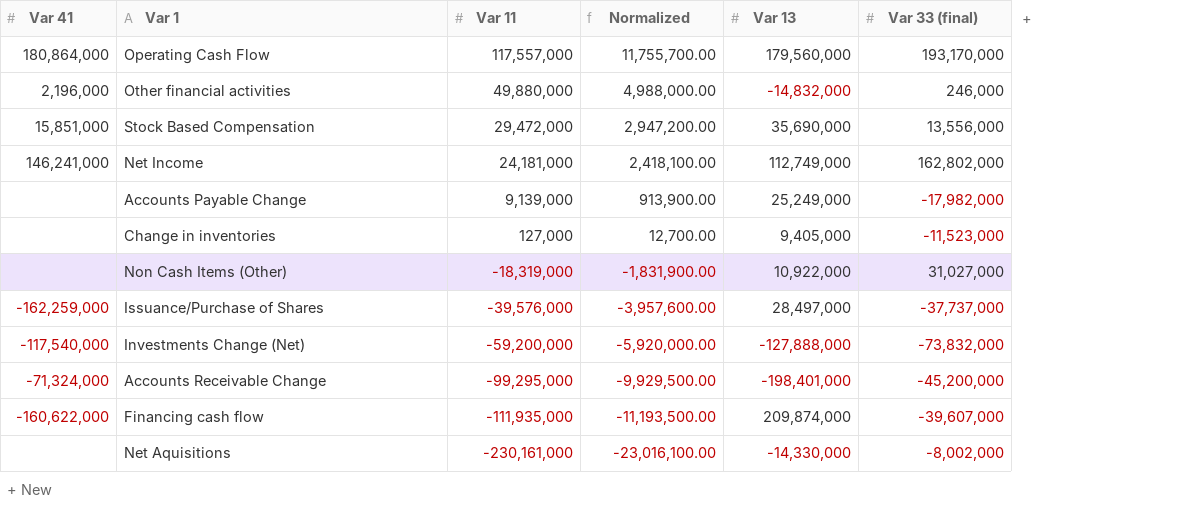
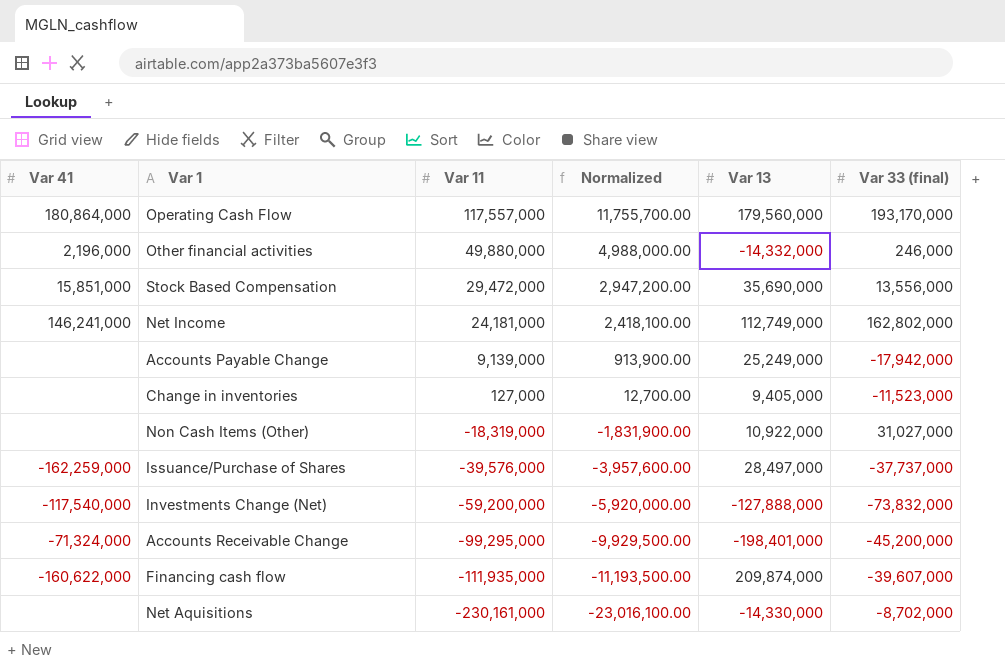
Other financial activities | Var 13: -14,832,000 -> -14,332,000
Accounts Payable Change | Var 33 (final): -17,982,000 -> -17,942,000
Net Aquisitions | Var 33 (final): -8,002,000 -> -8,702,000

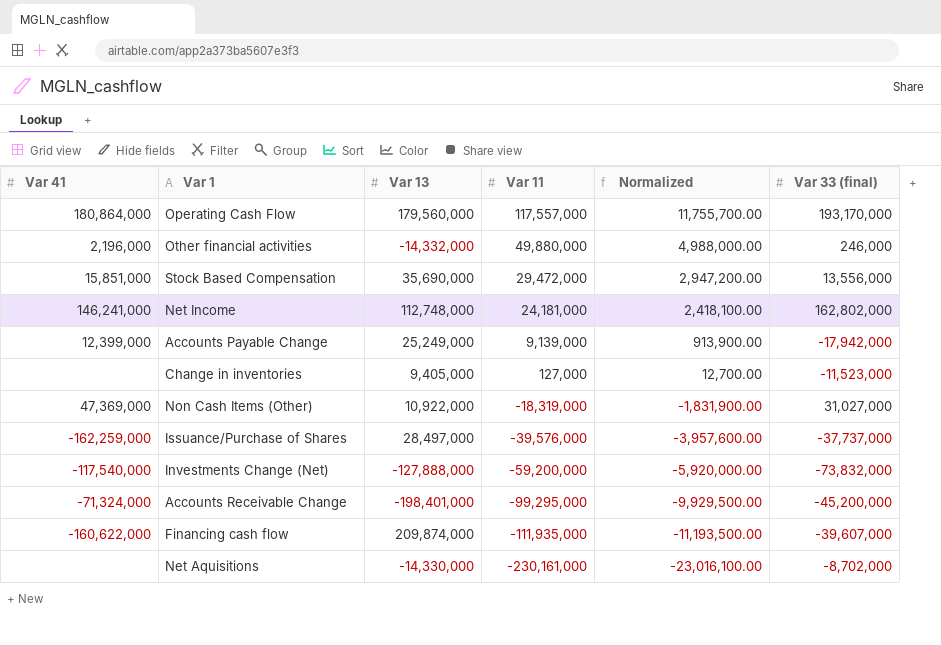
column Var 13 | position: 5 -> 3
Net Income | Var 13: 112,749,000 -> 112,748,000
Accounts Payable Change | Var 41: none -> 12,399,000
Non Cash Items (Other) | Var 41: none -> 47,369,000

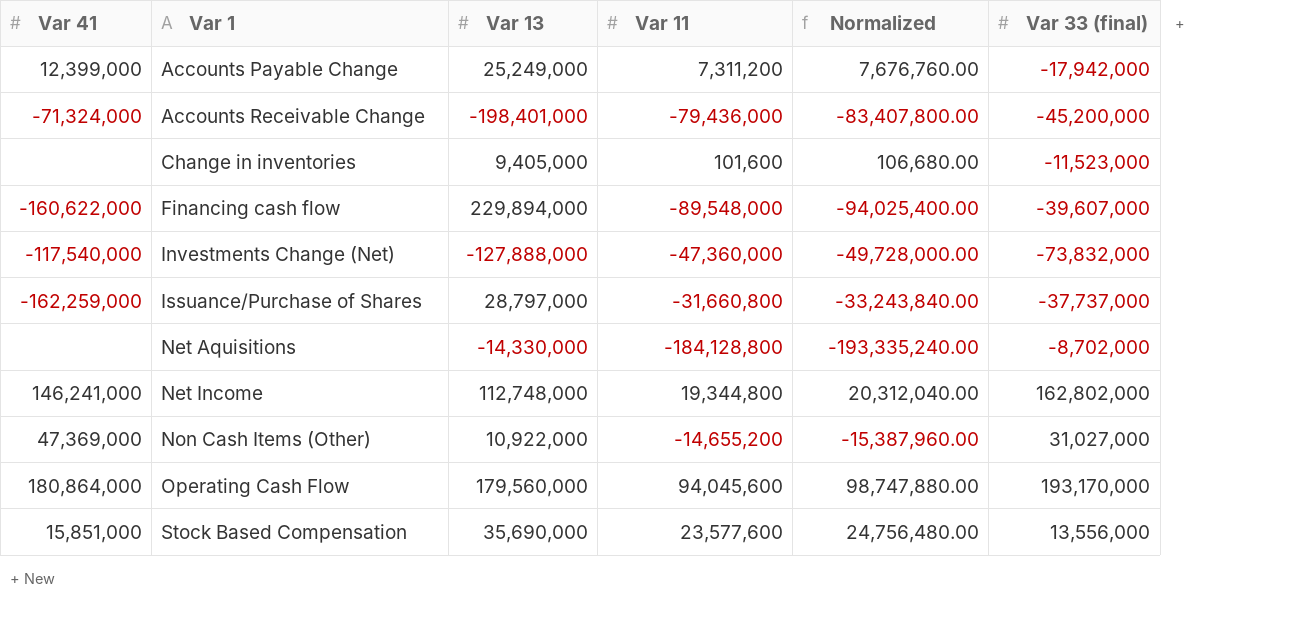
row order: Var 11 descending -> Var 1 ascending
column Normalized | formula: [Var 11] * 0.1 -> [Var 11] * 1.05
row Other financial activities: 2,196,000 | -14,332,000 | 49,880,000 | 4,988,000.00 | 246,000 -> none
Accounts Payable Change | Var 11: 9,139,000 -> 7,311,200
Accounts Receivable Change | Var 11: -99,295,000 -> -79,436,000
Change in inventories | Var 11: 127,000 -> 101,600
Financing cash flow | Var 13: 209,874,000 -> 229,894,000
Financing cash flow | Var 11: -111,935,000 -> -89,548,000
Investments Change (Net) | Var 11: -59,200,000 -> -47,360,000
Issuance/Purchase of Shares | Var 13: 28,497,000 -> 28,797,000
Issuance/Purchase of Shares | Var 11: -39,576,000 -> -31,660,800
Net Aquisitions | Var 11: -230,161,000 -> -184,128,800
Net Income | Var 11: 24,181,000 -> 19,344,800
Non Cash Items (Other) | Var 11: -18,319,000 -> -14,655,200
Operating Cash Flow | Var 11: 117,557,000 -> 94,045,600
Stock Based Compensation | Var 11: 29,472,000 -> 23,577,600

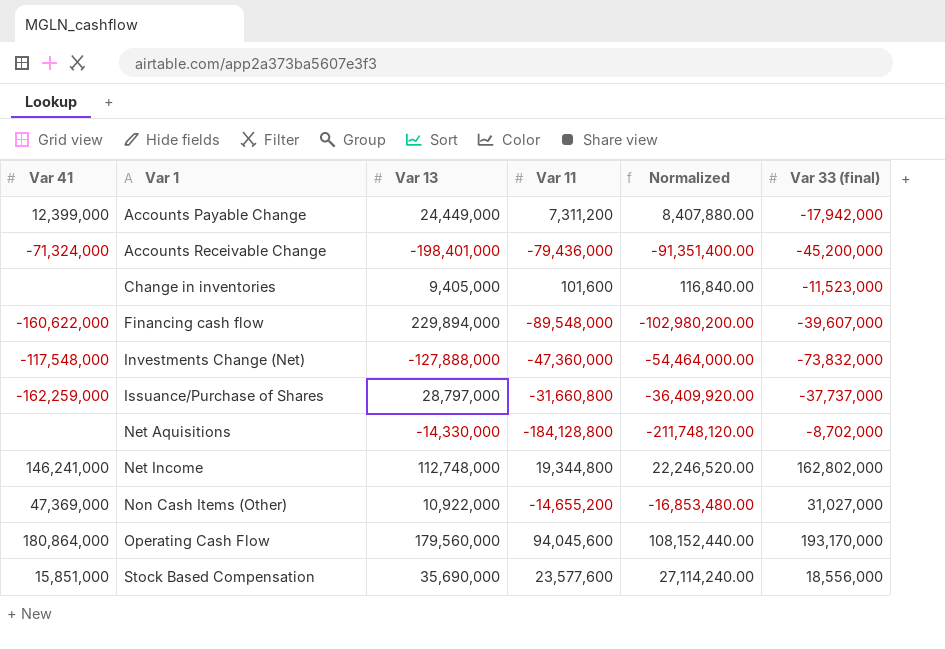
column Normalized | formula: [Var 11] * 1.05 -> [Var 11] * 1.15
Accounts Payable Change | Var 13: 25,249,000 -> 24,449,000
Investments Change (Net) | Var 41: -117,540,000 -> -117,548,000
Stock Based Compensation | Var 33 (final): 13,556,000 -> 18,556,000

